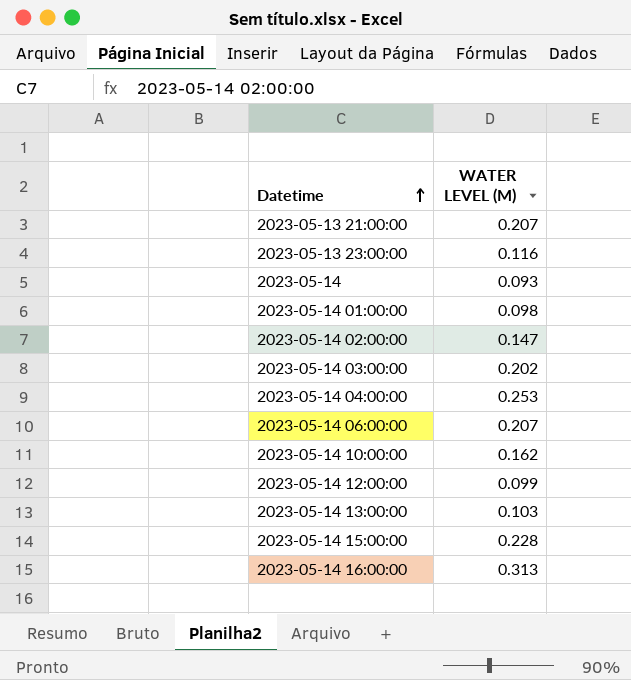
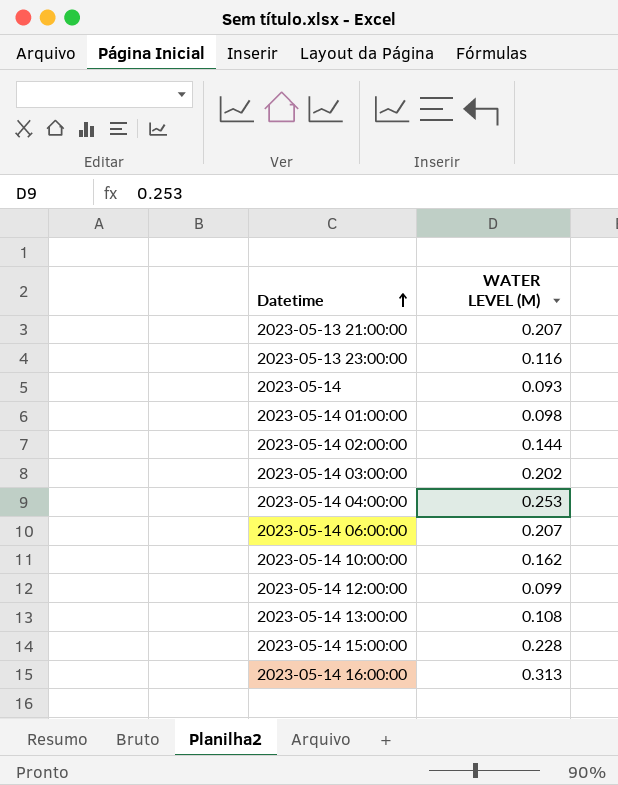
2023-05-14 02:00:00 | WATER LEVEL (M): 0.147 -> 0.144
2023-05-14 13:00:00 | WATER LEVEL (M): 0.103 -> 0.108

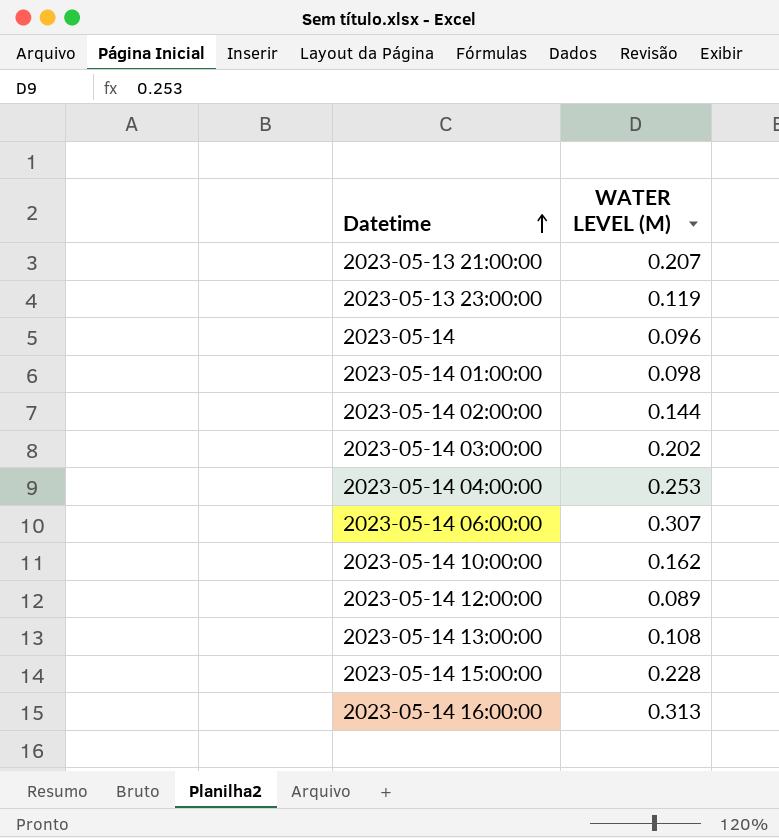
2023-05-13 23:00:00 | WATER LEVEL (M): 0.116 -> 0.119
2023-05-14 | WATER LEVEL (M): 0.093 -> 0.096
2023-05-14 06:00:00 | WATER LEVEL (M): 0.207 -> 0.307
2023-05-14 12:00:00 | WATER LEVEL (M): 0.099 -> 0.089

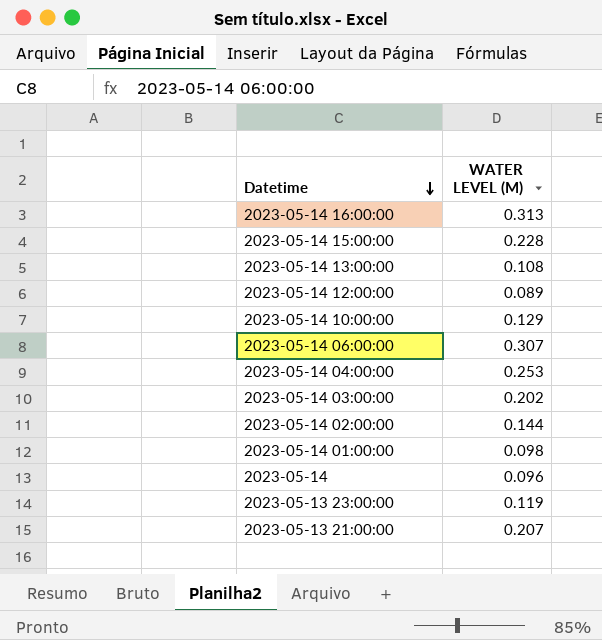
row order: Datetime ascending -> Datetime descending
2023-05-14 10:00:00 | WATER LEVEL (M): 0.162 -> 0.129

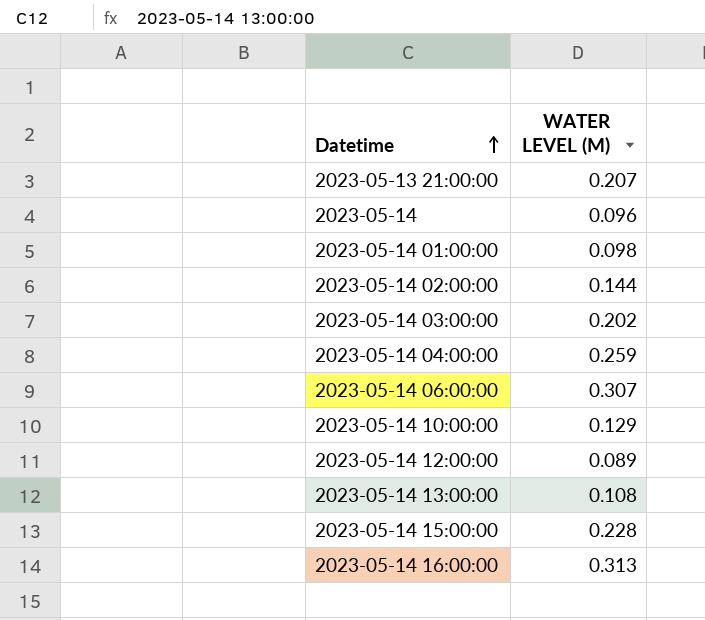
row order: Datetime descending -> Datetime ascending
row 2023-05-13 23:00:00: 0.119 -> none
2023-05-14 04:00:00 | WATER LEVEL (M): 0.253 -> 0.259

